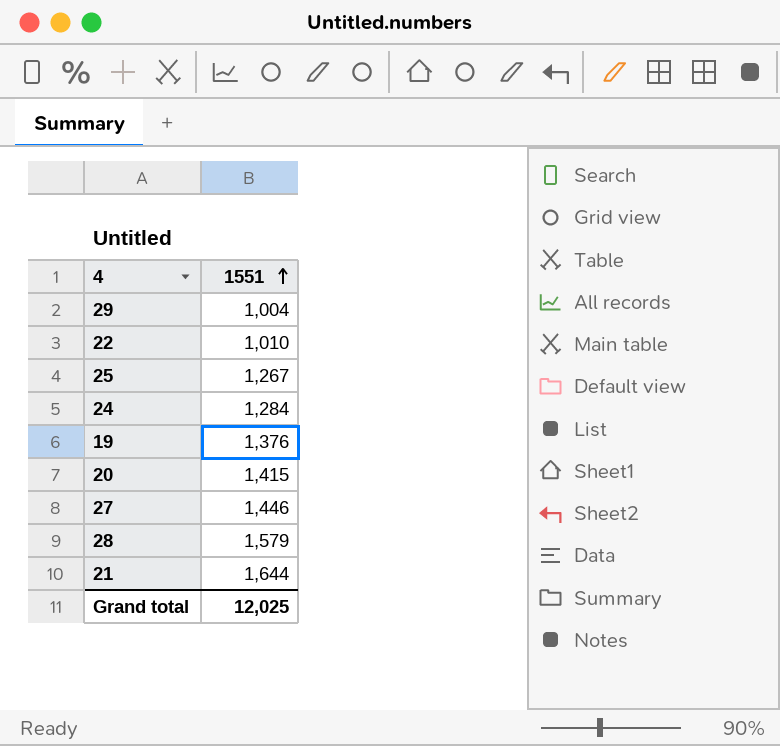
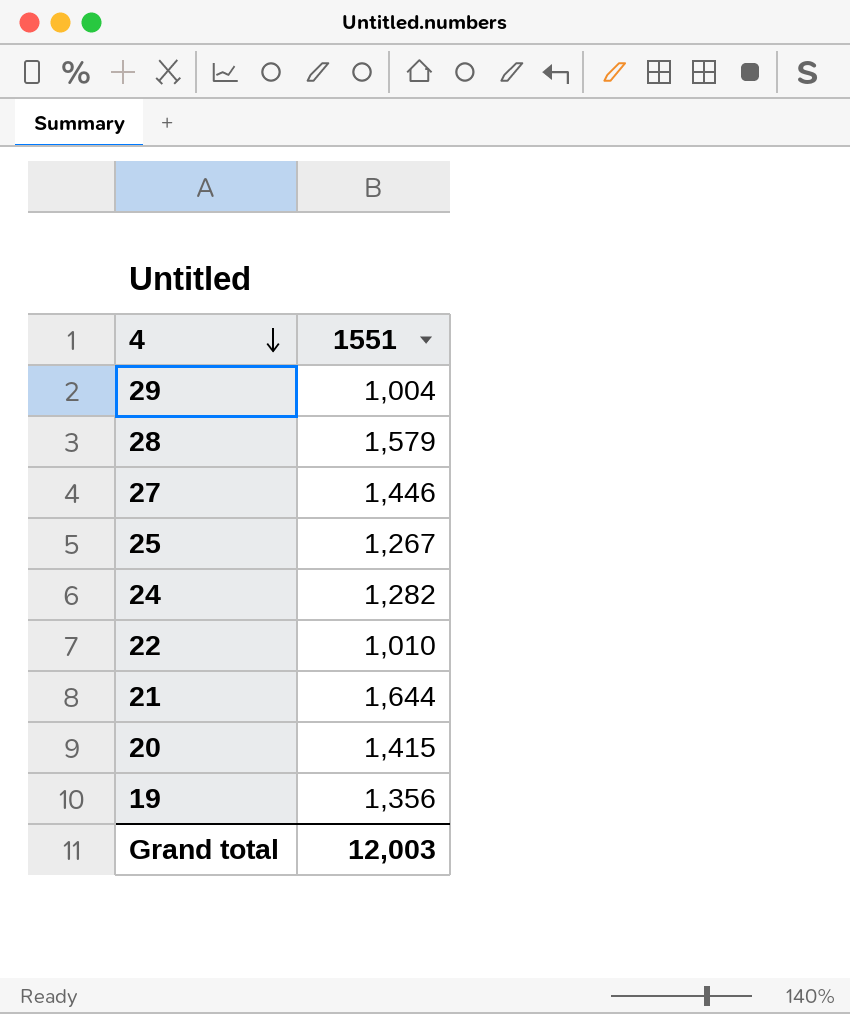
row order: 1551 ascending -> 4 descending
24 | 1551: 1,284 -> 1,282
19 | 1551: 1,376 -> 1,356
Grand total | 1551: 12,025 -> 12,003

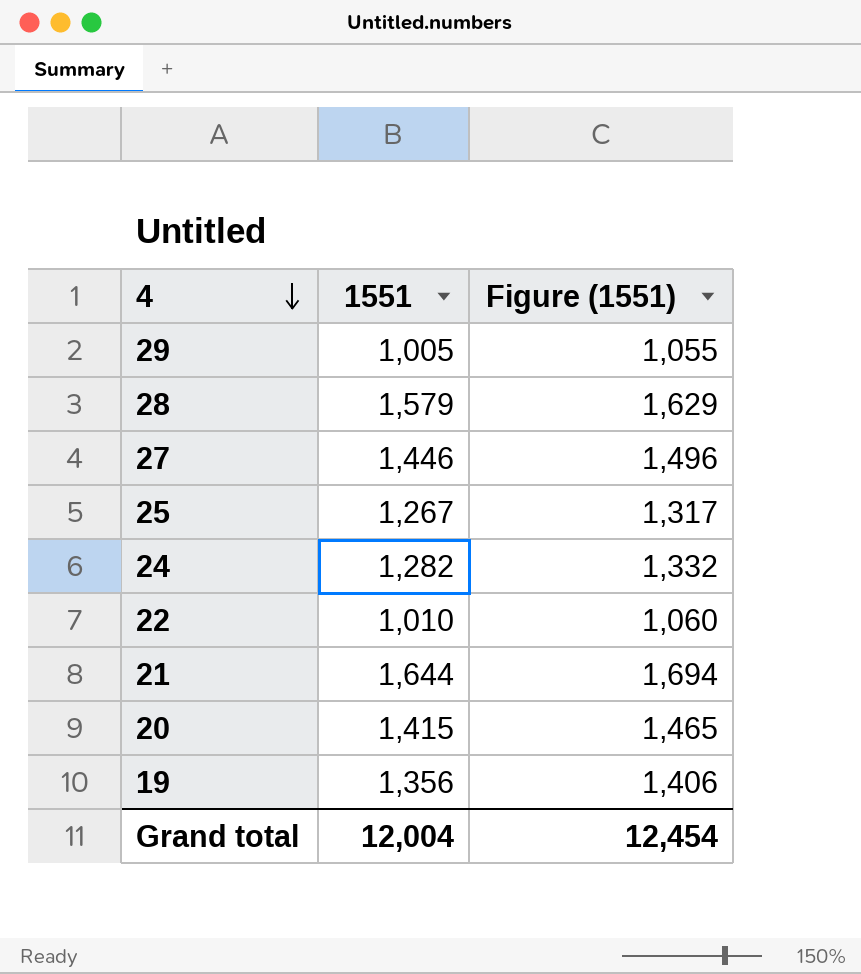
column Figure (1551) | formula: none -> [1551] + 50
29 | 1551: 1,004 -> 1,005
Grand total | 1551: 12,003 -> 12,004

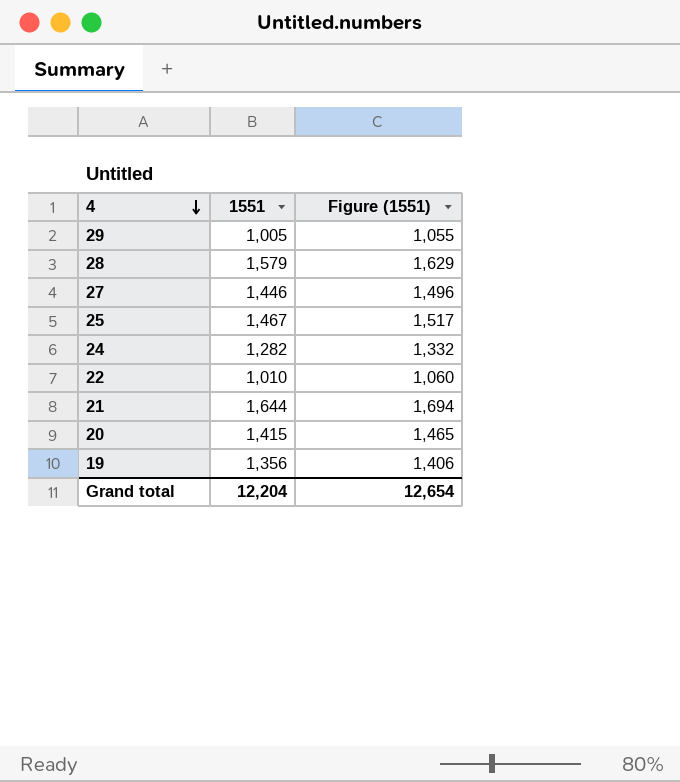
25 | 1551: 1,267 -> 1,467
25 | Figure (1551): 1,317 -> 1,517
Grand total | 1551: 12,004 -> 12,204
Grand total | Figure (1551): 12,454 -> 12,654

